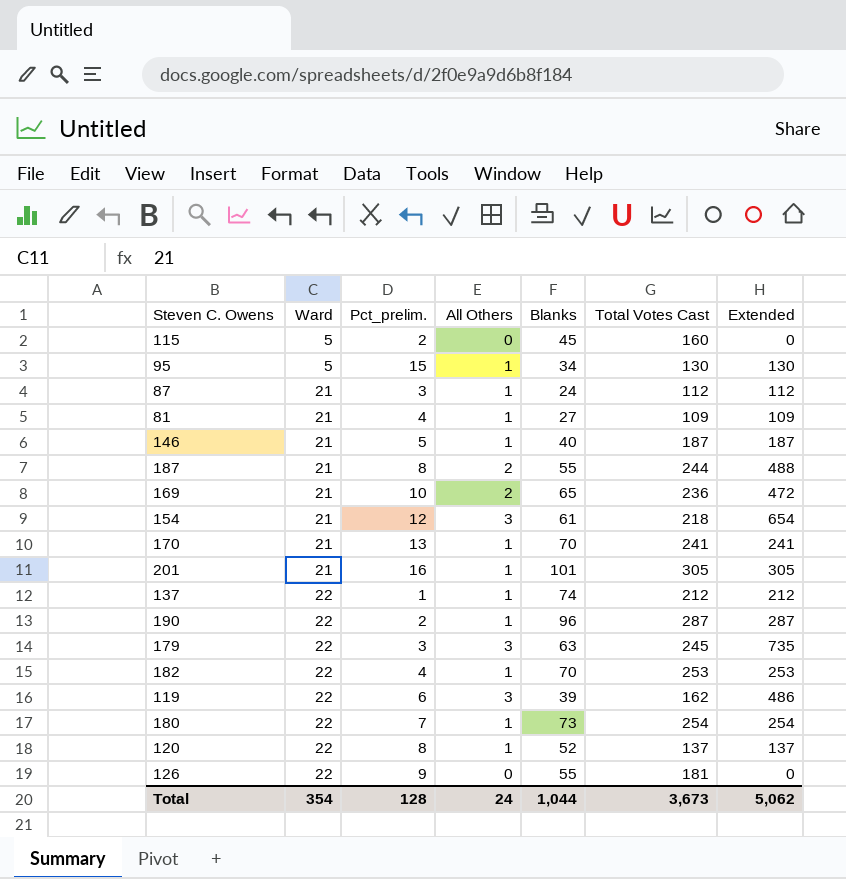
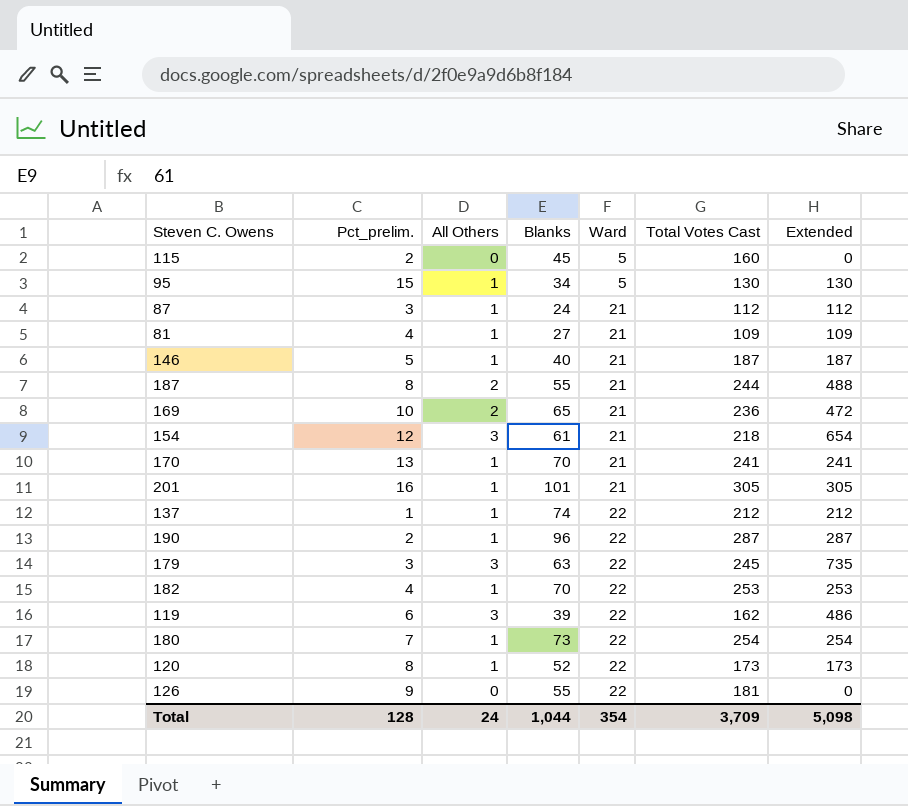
column Ward | position: 2 -> 5
120 | Total Votes Cast: 137 -> 173
120 | Extended: 137 -> 173
Total | Total Votes Cast: 3,673 -> 3,709
Total | Extended: 5,062 -> 5,098

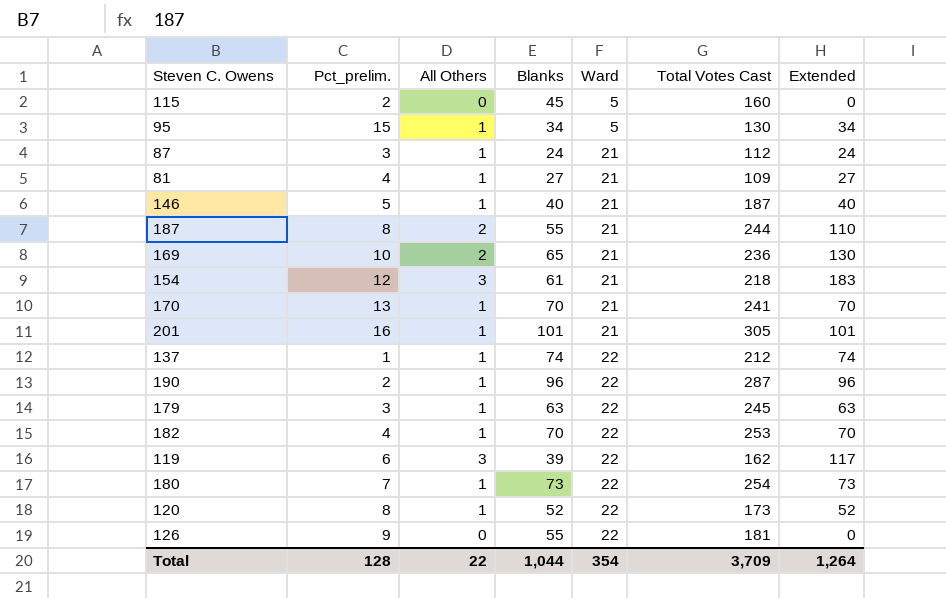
column Extended | formula: [All Others] * [Total Votes Cast] -> [All Others] * [Blanks]
179 | All Others: 3 -> 1
Total | All Others: 24 -> 22
Total | Extended: 5,098 -> 1,264

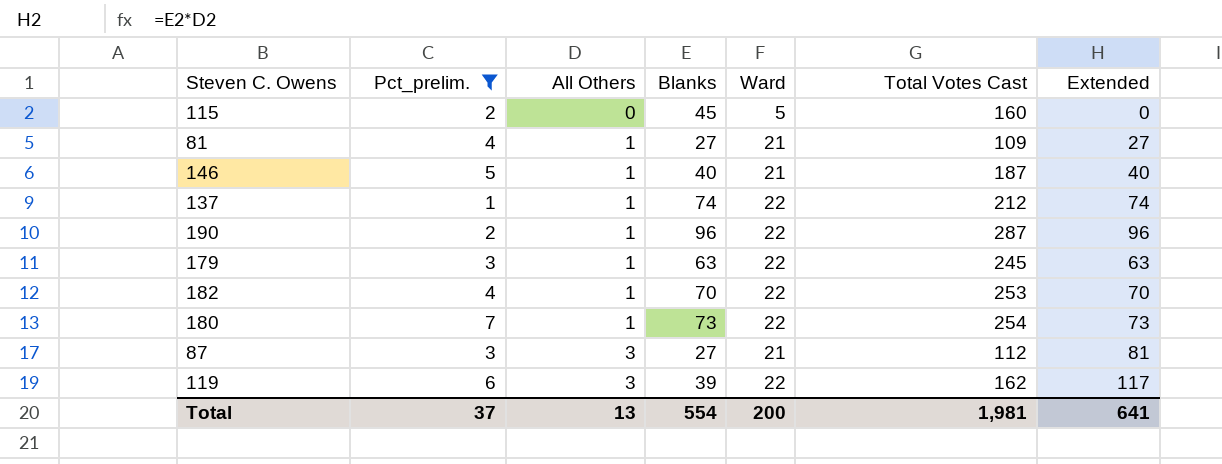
filter: none -> Pct_prelim. <= 7
row order: Ward ascending -> All Others ascending
87 | All Others: 1 -> 3
87 | Blanks: 24 -> 27
87 | Extended: 24 -> 81
Total | Pct_prelim.: 128 -> 37
Total | All Others: 22 -> 13
Total | Blanks: 1,044 -> 554
Total | Ward: 354 -> 200
Total | Total Votes Cast: 3,709 -> 1,981
Total | Extended: 1,264 -> 641

